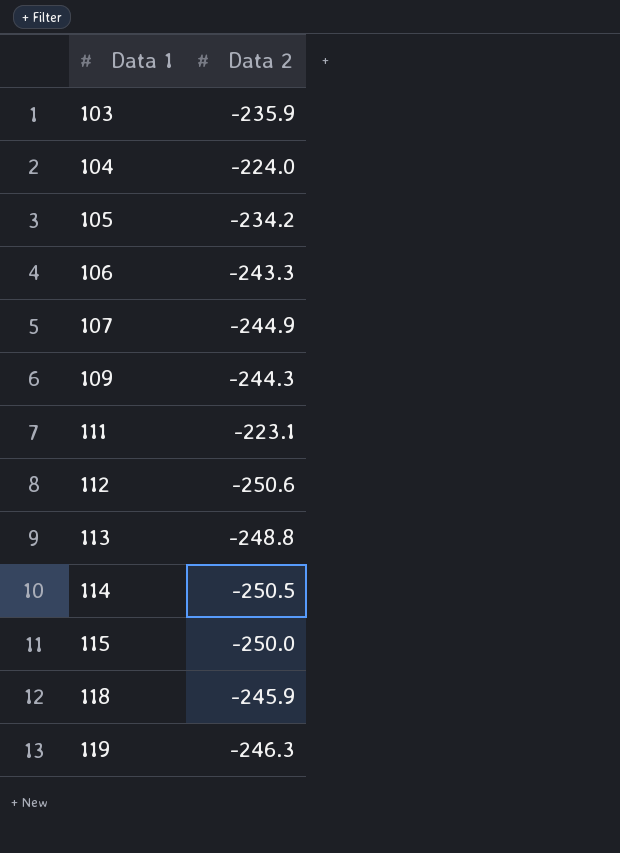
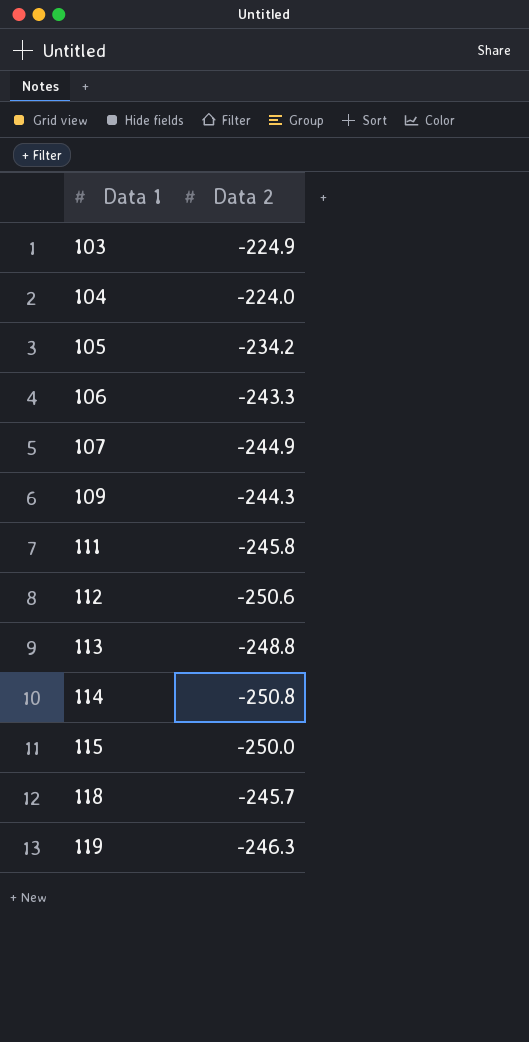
103 | Data 2: -235.9 -> -224.9
111 | Data 2: -223.1 -> -245.8
114 | Data 2: -250.5 -> -250.8
118 | Data 2: -245.9 -> -245.7

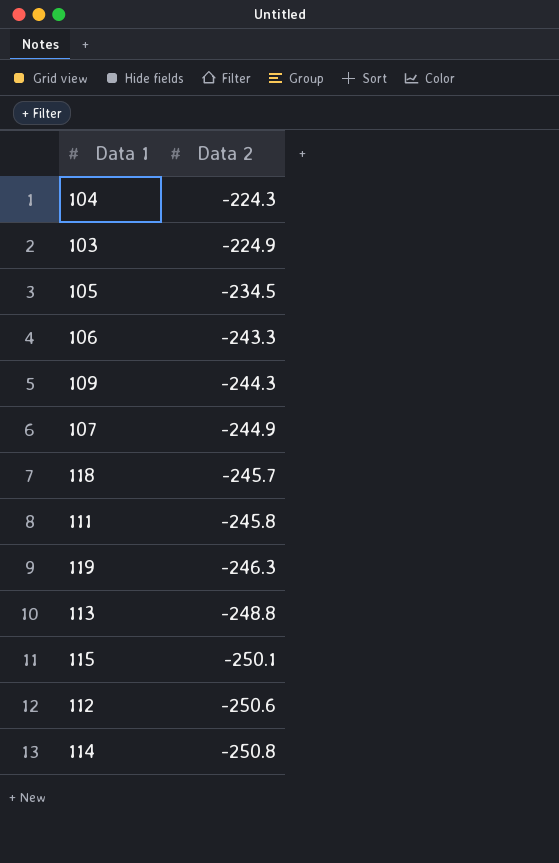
row order: Data 1 ascending -> Data 2 descending
104 | Data 2: -224.0 -> -224.3
105 | Data 2: -234.2 -> -234.5
115 | Data 2: -250.0 -> -250.1

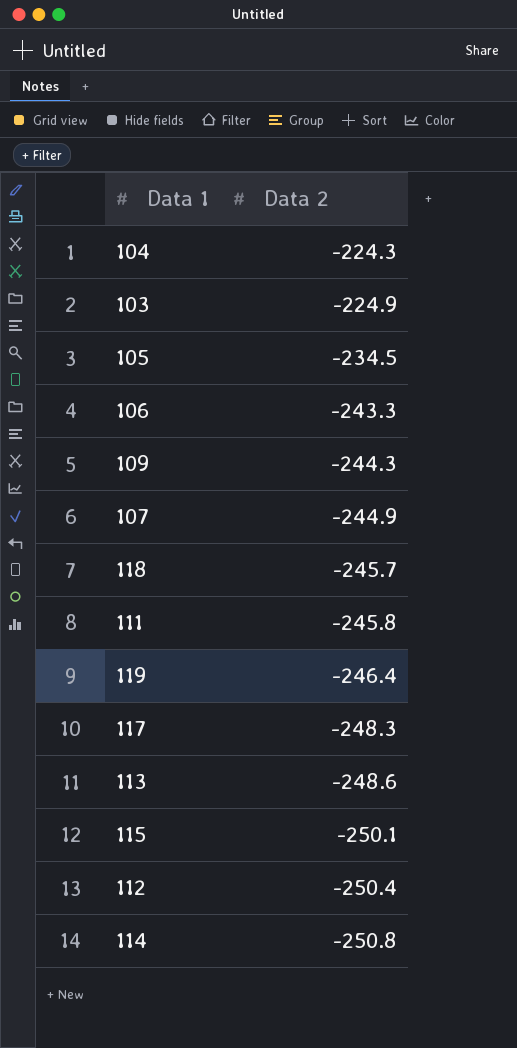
119 | Data 2: -246.3 -> -246.4
row 117: none -> -248.3
113 | Data 2: -248.8 -> -248.6
112 | Data 2: -250.6 -> -250.4

